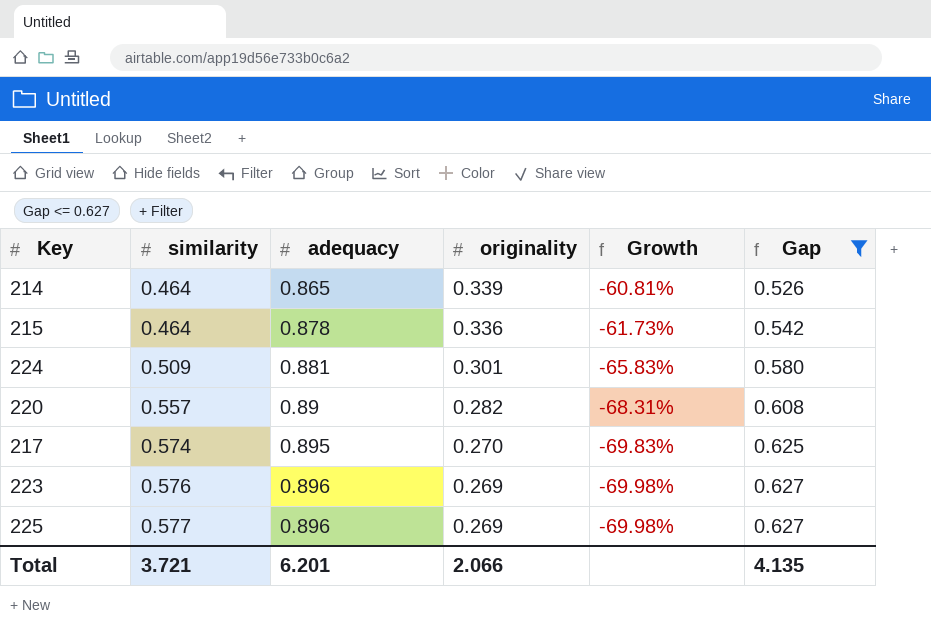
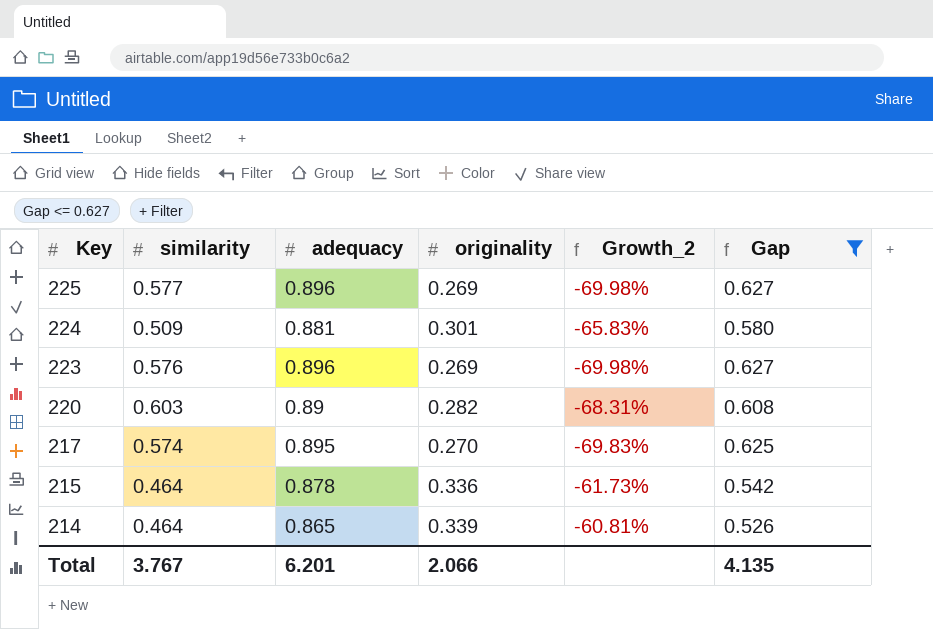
row order: similarity ascending -> Key descending
column name: Growth -> Growth_2
220 | similarity: 0.557 -> 0.603
Total | similarity: 3.721 -> 3.767

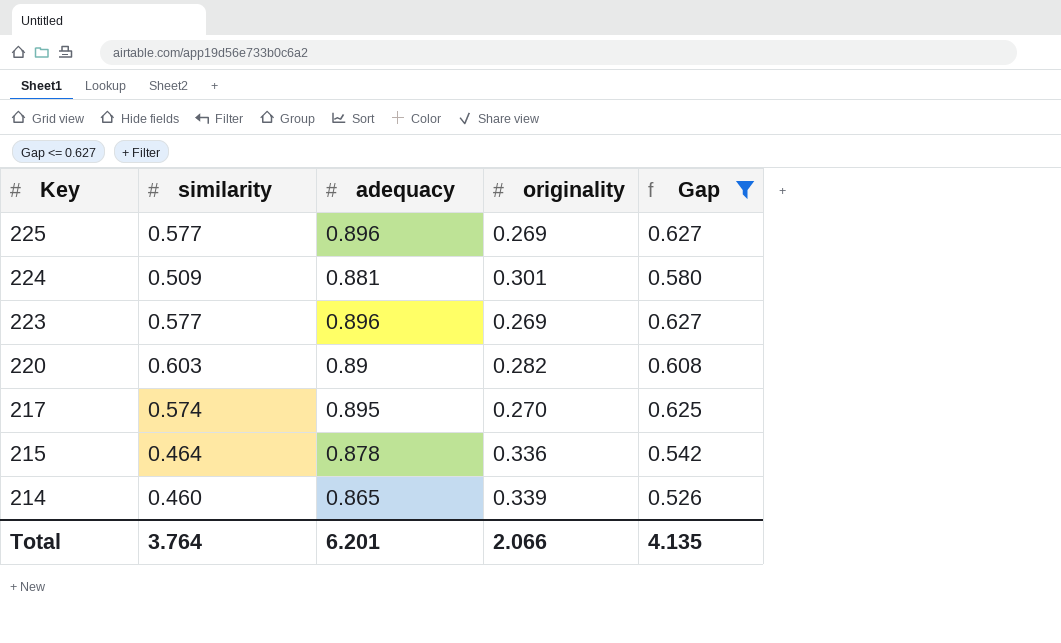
column Growth_2 | formula: ([originality] - [adequacy]) / [adequacy] -> none
223 | similarity: 0.576 -> 0.577
214 | similarity: 0.464 -> 0.460
Total | similarity: 3.767 -> 3.764

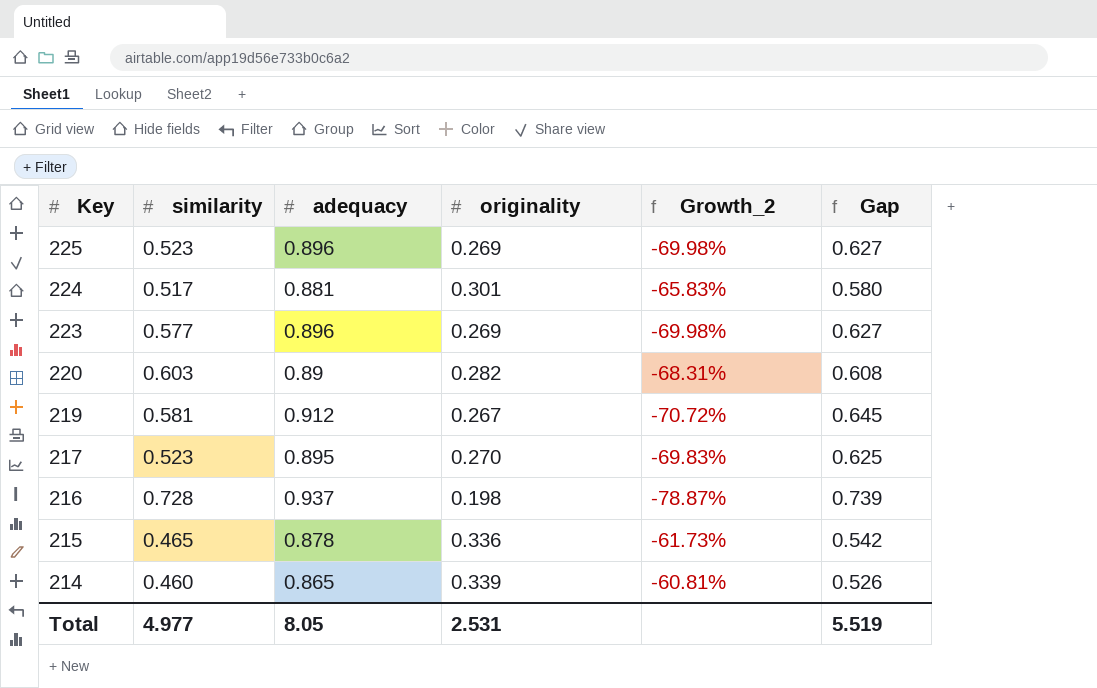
filter: Gap <= 0.627 -> none
column Growth_2 | formula: none -> ([originality] - [adequacy]) / [adequacy]
225 | similarity: 0.577 -> 0.523
224 | similarity: 0.509 -> 0.517
217 | similarity: 0.574 -> 0.523
215 | similarity: 0.464 -> 0.465
Total | similarity: 3.764 -> 4.977
Total | adequacy: 6.201 -> 8.05
Total | originality: 2.066 -> 2.531
Total | Gap: 4.135 -> 5.519

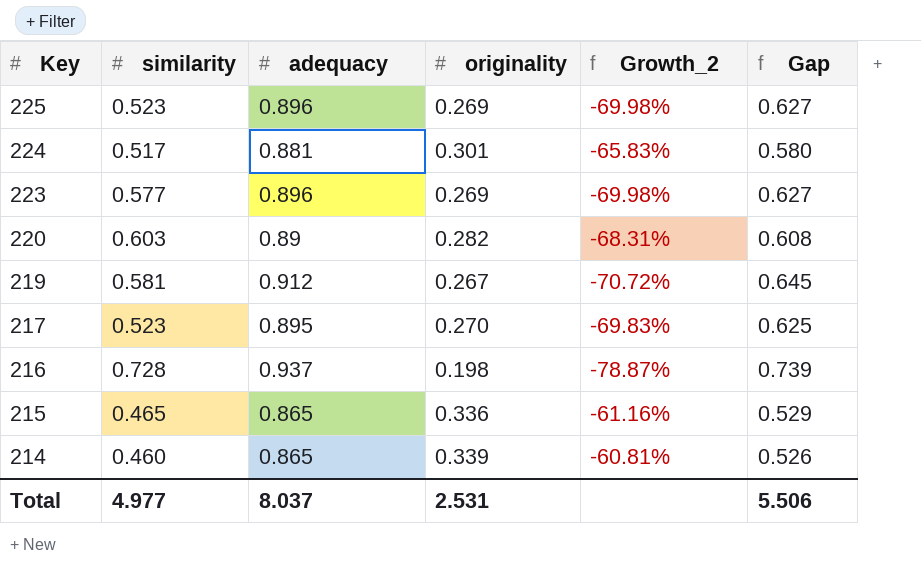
215 | adequacy: 0.878 -> 0.865
215 | Growth_2: -61.73% -> -61.16%
215 | Gap: 0.542 -> 0.529
Total | adequacy: 8.05 -> 8.037
Total | Gap: 5.519 -> 5.506

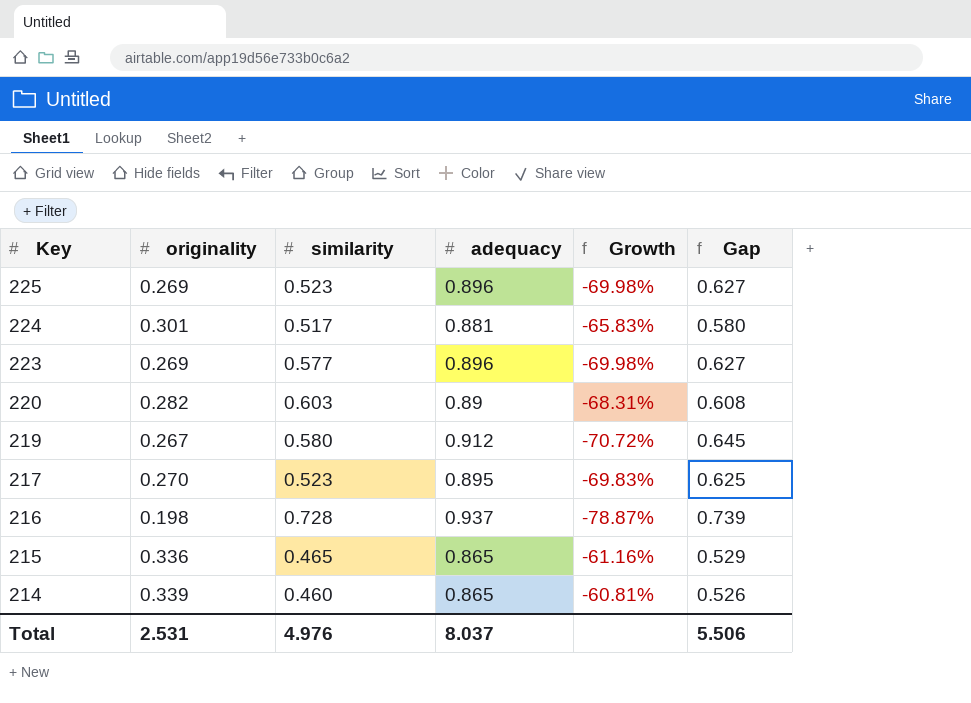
column originality | position: 4 -> 2
column name: Growth_2 -> Growth
219 | similarity: 0.581 -> 0.580
Total | similarity: 4.977 -> 4.976

